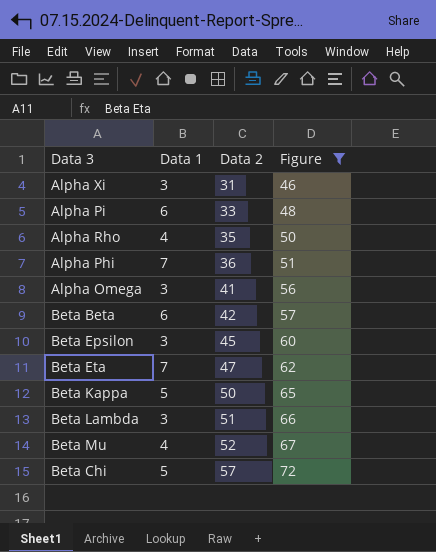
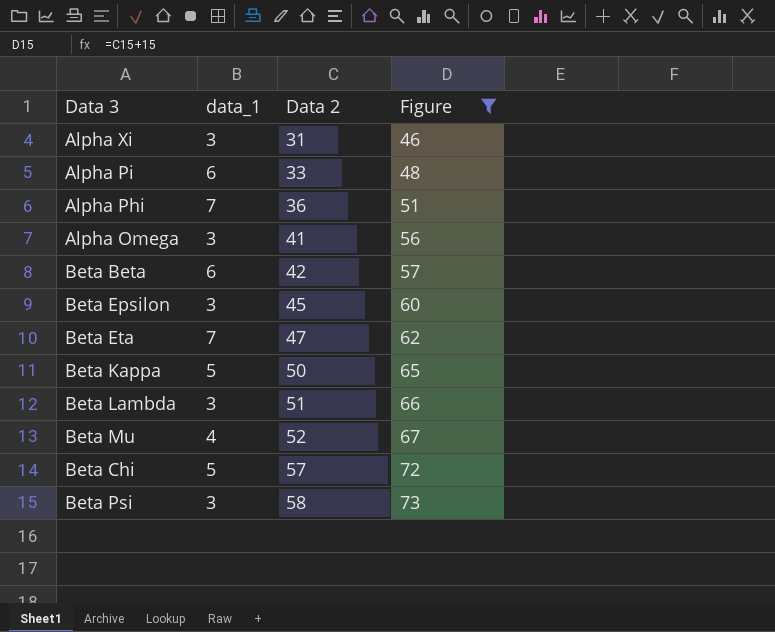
column name: Data 1 -> data_1
row Alpha Rho: 4 | 35 | 50 -> none
row Beta Psi: none -> 3 | 58 | 73

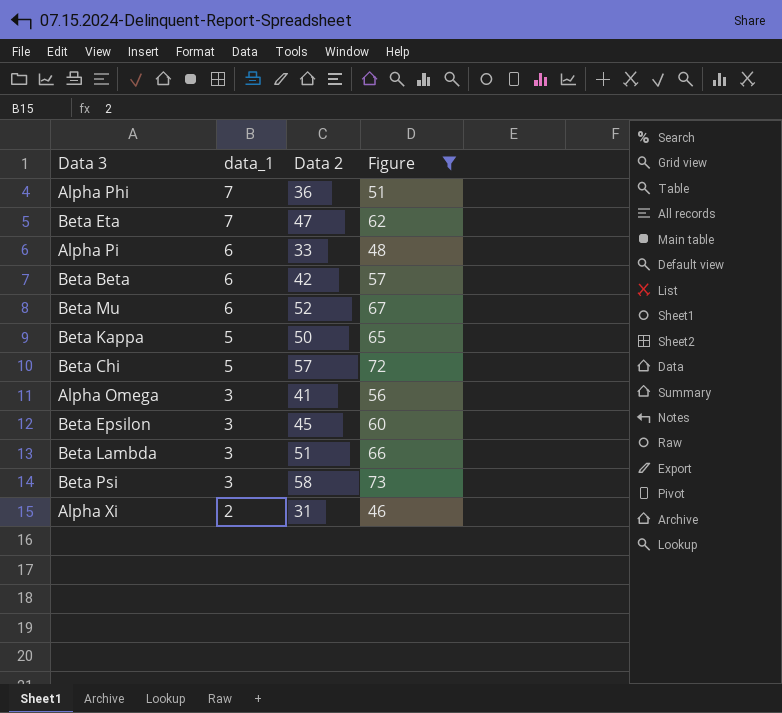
row order: Data 2 ascending -> data_1 descending
Beta Mu | data_1: 4 -> 6
Alpha Xi | data_1: 3 -> 2

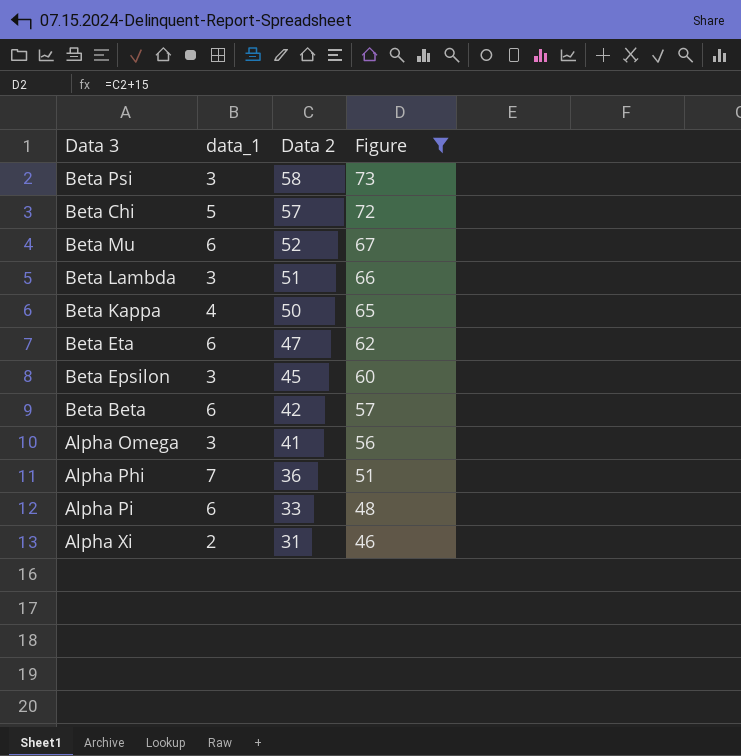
row order: data_1 descending -> Data 2 descending
Beta Kappa | data_1: 5 -> 4
Beta Eta | data_1: 7 -> 6

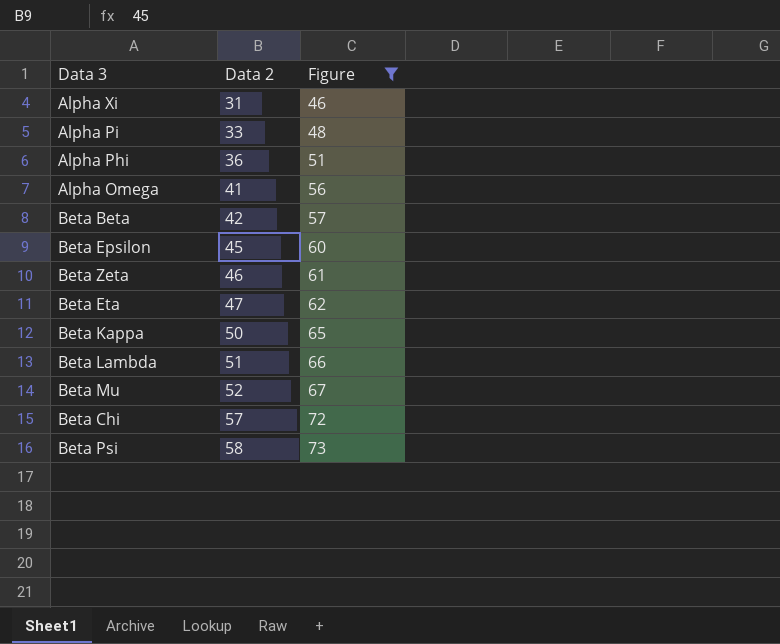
row order: Data 2 descending -> Data 2 ascending
column data_1 | position: 2 -> none
row Beta Zeta: none -> 46 | 61

